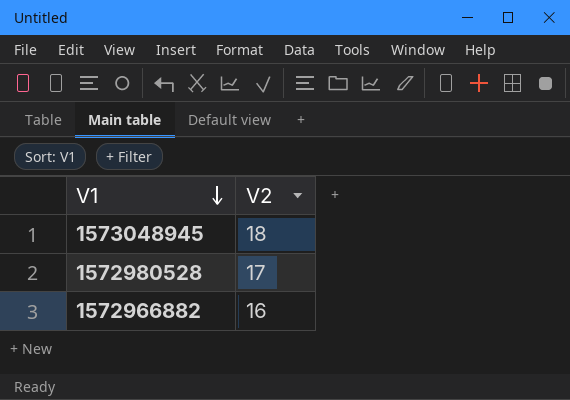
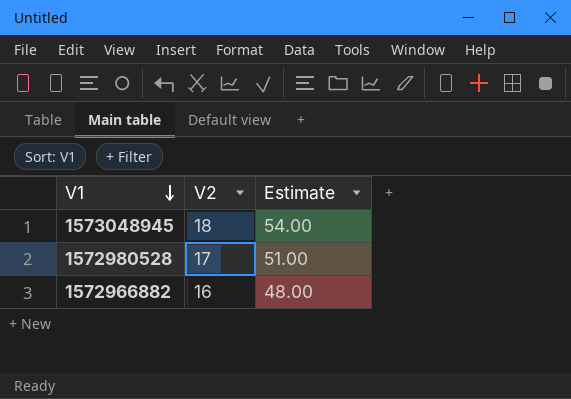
column Estimate | formula: none -> [V2] * 3

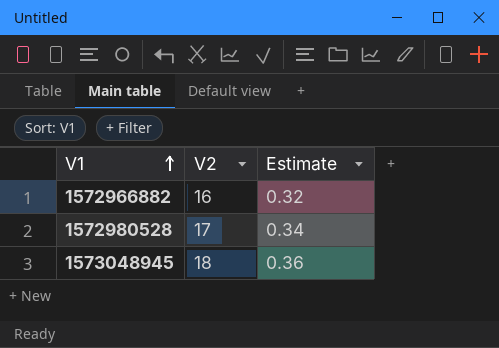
row order: V1 descending -> V1 ascending
column Estimate | formula: [V2] * 3 -> [V2] * 0.02

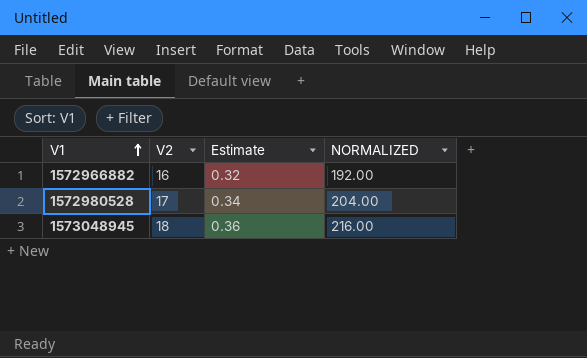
column NORMALIZED | formula: none -> [V2] * 12

